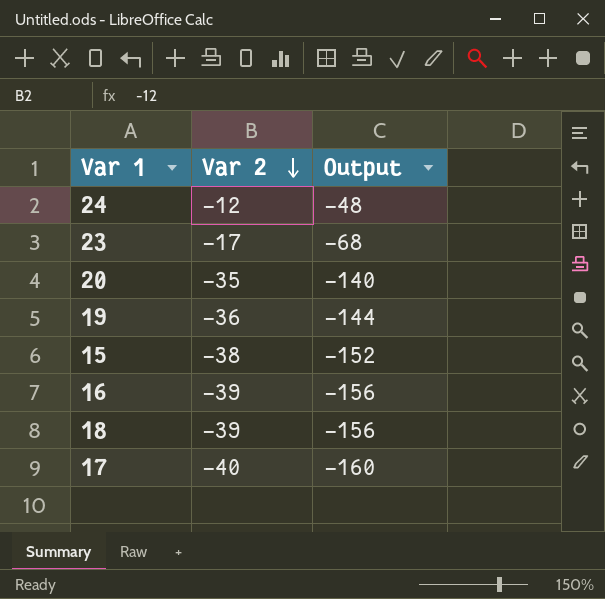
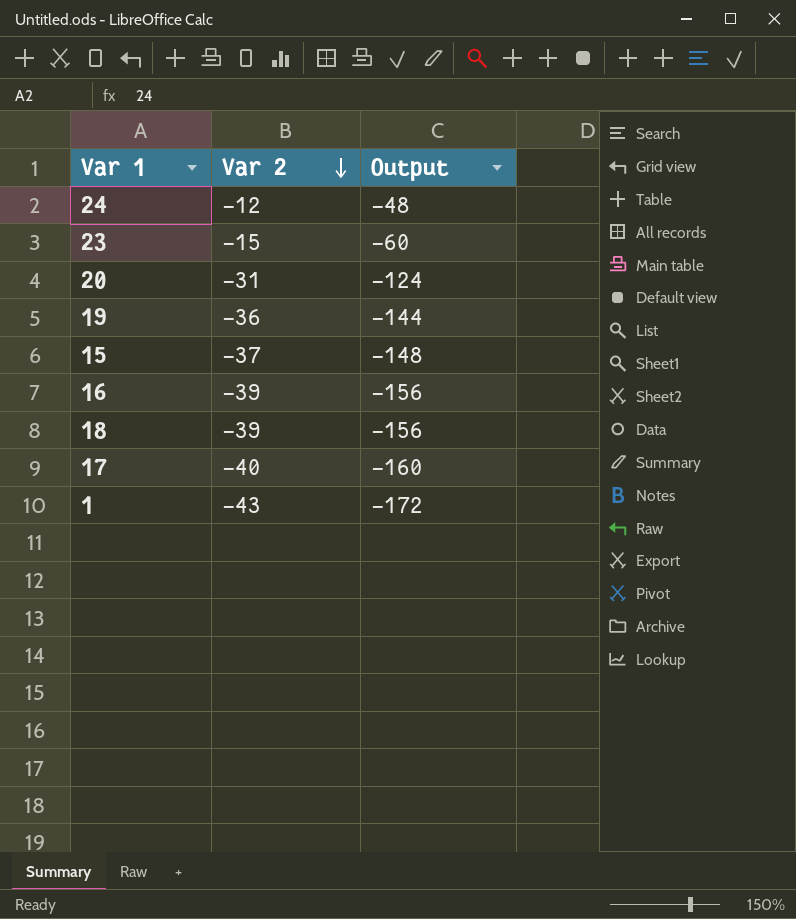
23 | Var 2: -17 -> -15
23 | Output: -68 -> -60
20 | Var 2: -35 -> -31
20 | Output: -140 -> -124
15 | Var 2: -38 -> -37
15 | Output: -152 -> -148
row 1: none -> -43 | -172

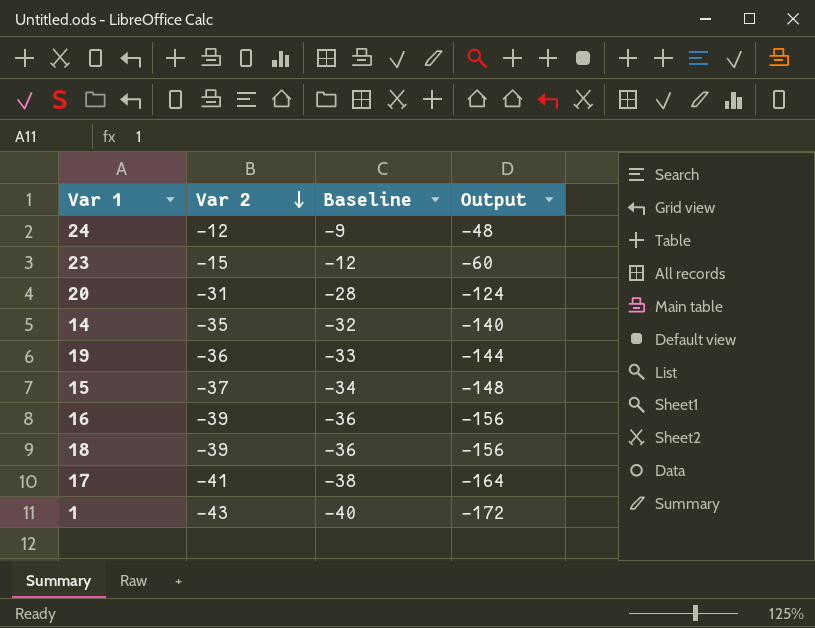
column Baseline | formula: none -> [Var 2] + 3
row 14: none -> -35 | -32 | -140
17 | Var 2: -40 -> -41
17 | Output: -160 -> -164

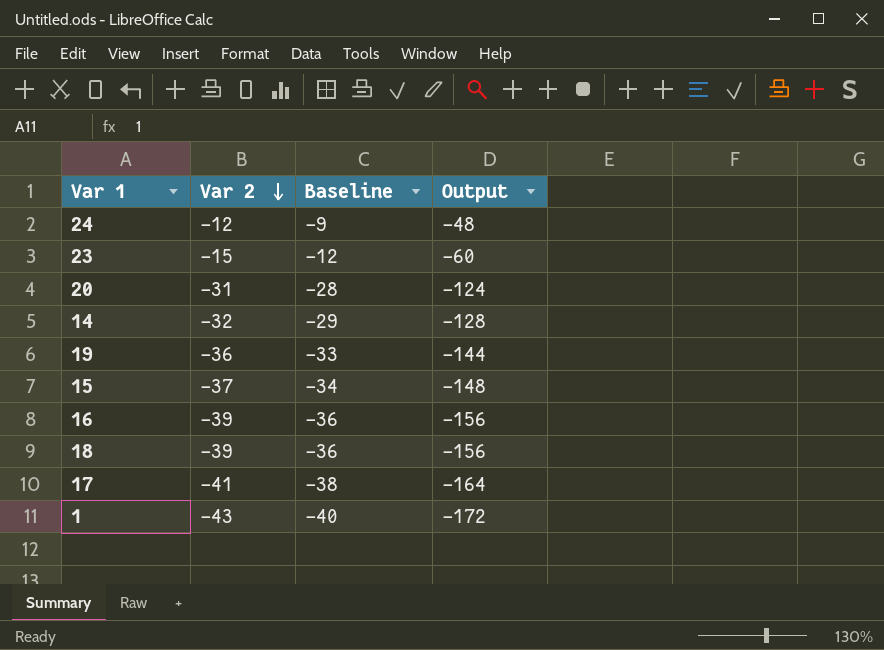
14 | Var 2: -35 -> -32
14 | Baseline: -32 -> -29
14 | Output: -140 -> -128

